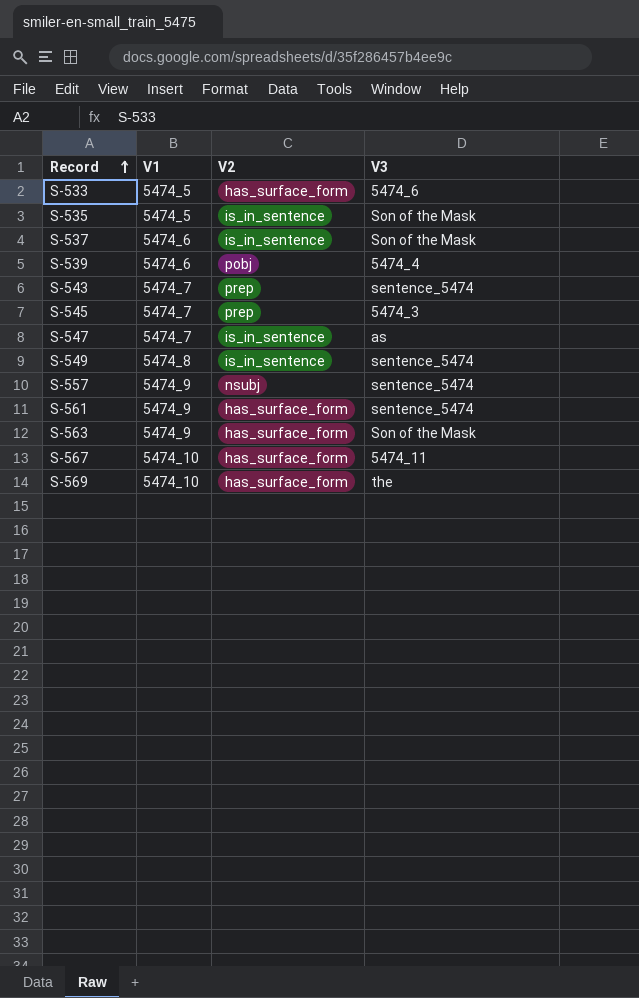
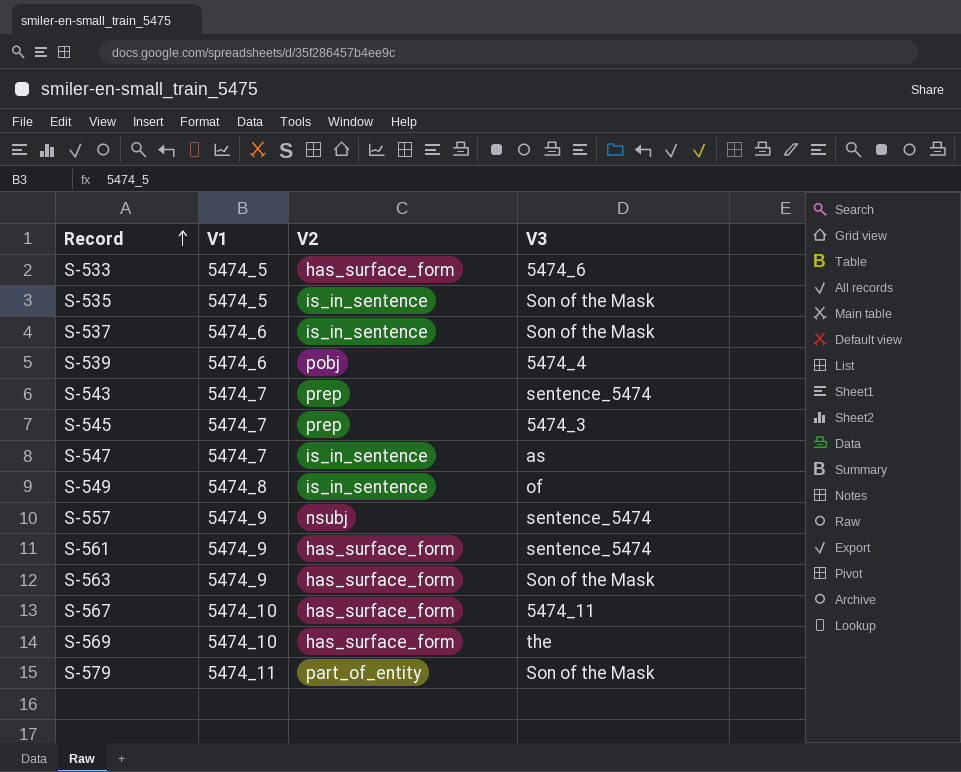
S-549 | V3: sentence_5474 -> of
row S-579: none -> 5474_11 | part_of_entity | Son of the Mask

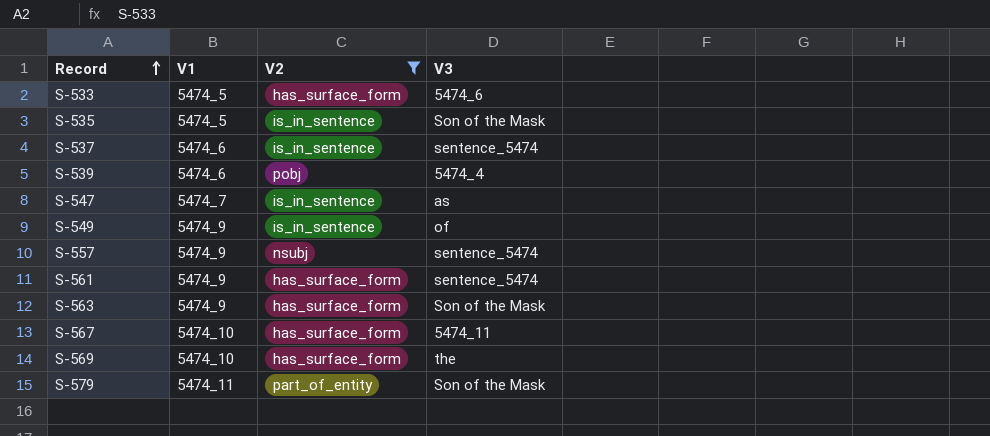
filter: none -> V2 != prep
S-537 | V3: Son of the Mask -> sentence_5474
S-549 | V1: 5474_8 -> 5474_9

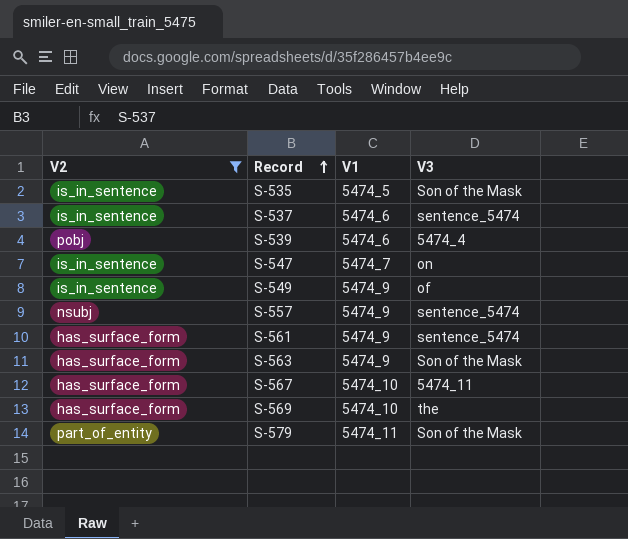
column V2 | position: 3 -> 1
row S-533: 5474_5 | has_surface_form | 5474_6 -> none
S-547 | V3: as -> on

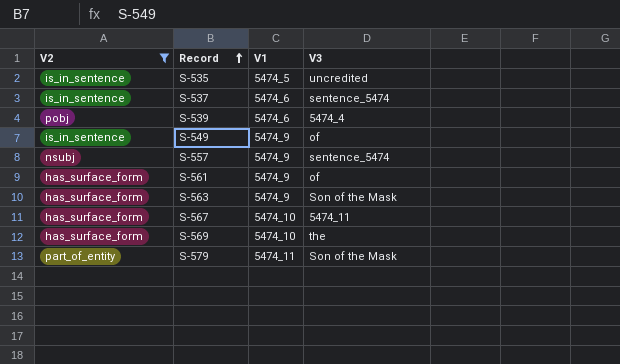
row S-547: is_in_sentence | 5474_7 | on -> none
S-535 | V3: Son of the Mask -> uncredited
S-561 | V3: sentence_5474 -> of

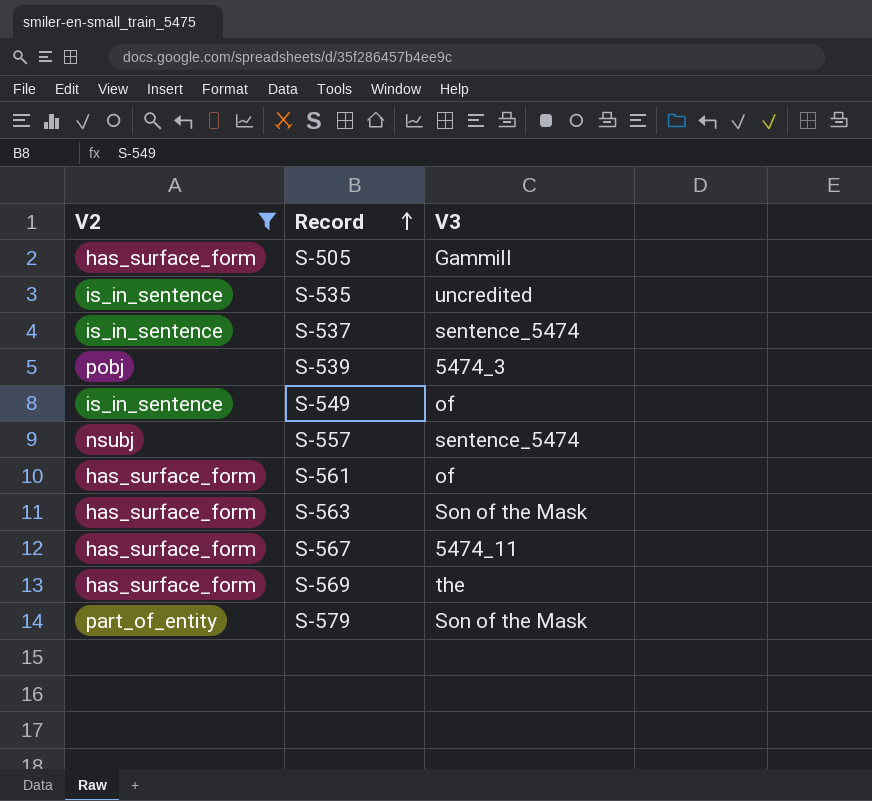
column V1 | position: 3 -> none
row S-505: none -> has_surface_form | Gammill
S-539 | V3: 5474_4 -> 5474_3

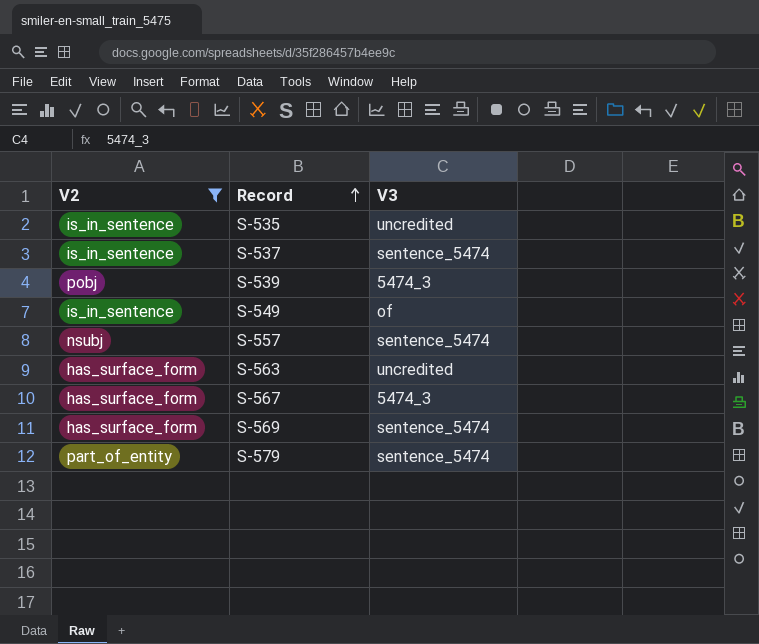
row S-505: has_surface_form | Gammill -> none
row S-561: has_surface_form | of -> none
S-563 | V3: Son of the Mask -> uncredited
S-567 | V3: 5474_11 -> 5474_3
S-569 | V3: the -> sentence_5474
S-579 | V3: Son of the Mask -> sentence_5474

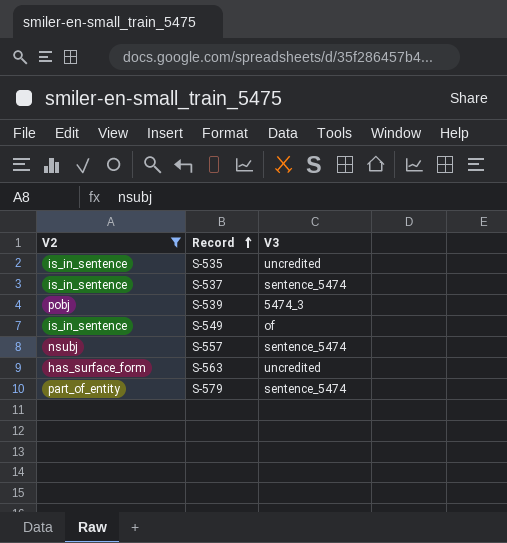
row S-567: has_surface_form | 5474_3 -> none
row S-569: has_surface_form | sentence_5474 -> none

